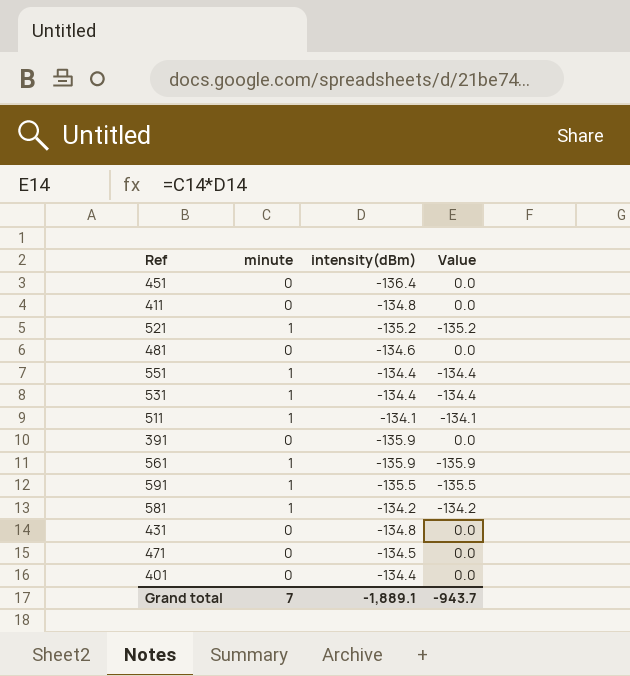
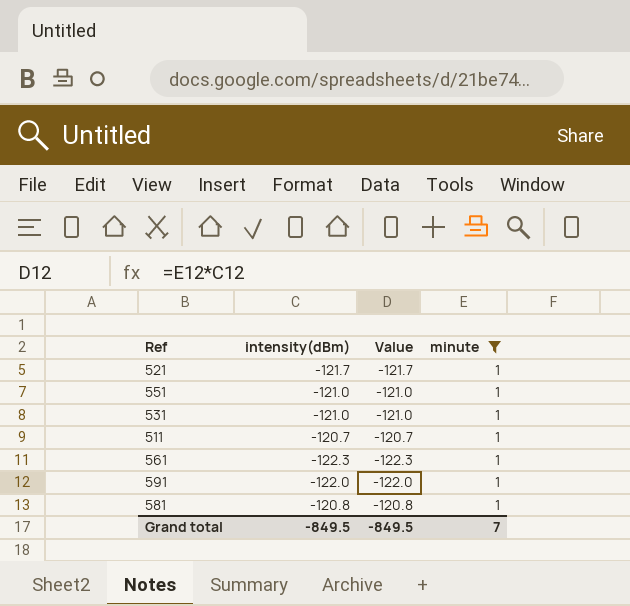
filter: none -> minute = 1
column minute | position: 2 -> 4
521 | intensity(dBm): -135.2 -> -121.7
521 | Value: -135.2 -> -121.7
551 | intensity(dBm): -134.4 -> -121.0
551 | Value: -134.4 -> -121.0
531 | intensity(dBm): -134.4 -> -121.0
531 | Value: -134.4 -> -121.0
511 | intensity(dBm): -134.1 -> -120.7
511 | Value: -134.1 -> -120.7
561 | intensity(dBm): -135.9 -> -122.3
561 | Value: -135.9 -> -122.3
591 | intensity(dBm): -135.5 -> -122.0
591 | Value: -135.5 -> -122.0
581 | intensity(dBm): -134.2 -> -120.8
581 | Value: -134.2 -> -120.8
Grand total | intensity(dBm): -1,889.1 -> -849.5
Grand total | Value: -943.7 -> -849.5

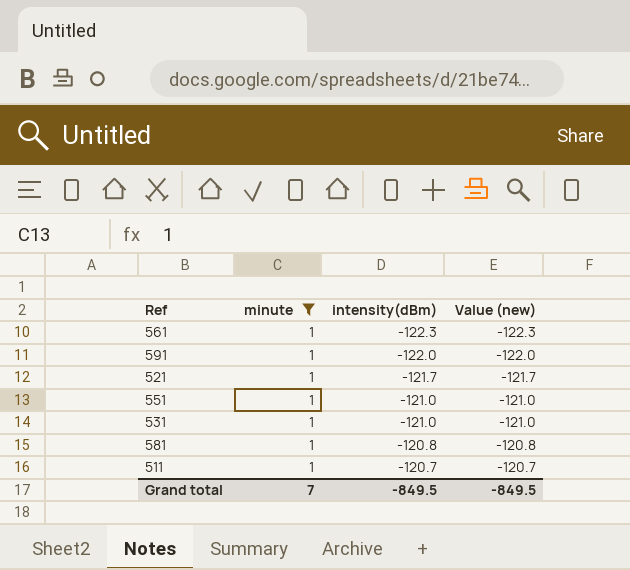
row order: none -> intensity(dBm) ascending
column minute | position: 4 -> 2
column name: Value -> Value (new)

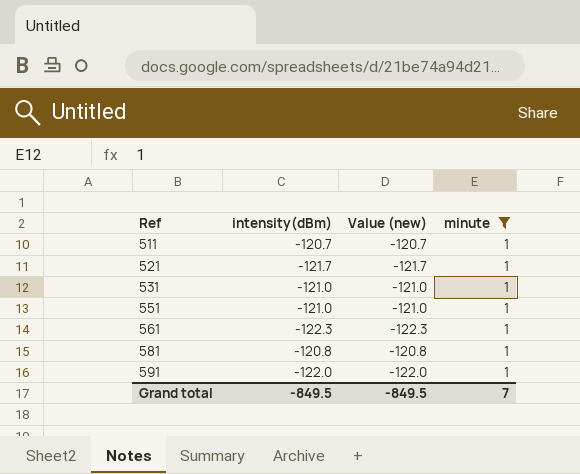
row order: intensity(dBm) ascending -> Ref ascending
column minute | position: 2 -> 4

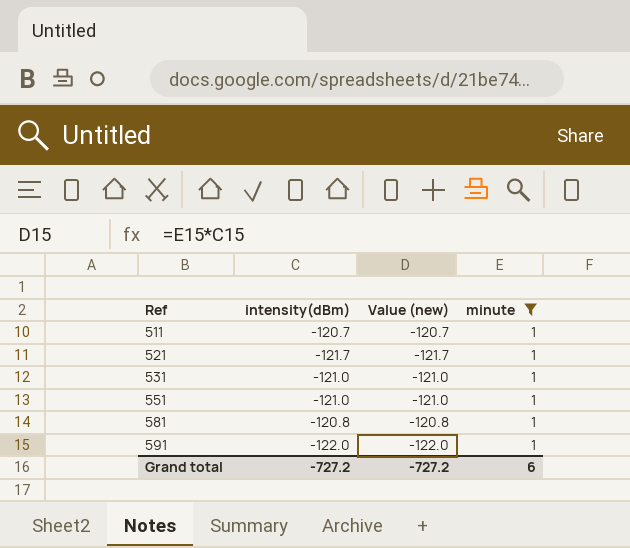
row 561: -122.3 | -122.3 | 1 -> none
Grand total | intensity(dBm): -849.5 -> -727.2
Grand total | Value (new): -849.5 -> -727.2
Grand total | minute: 7 -> 6

